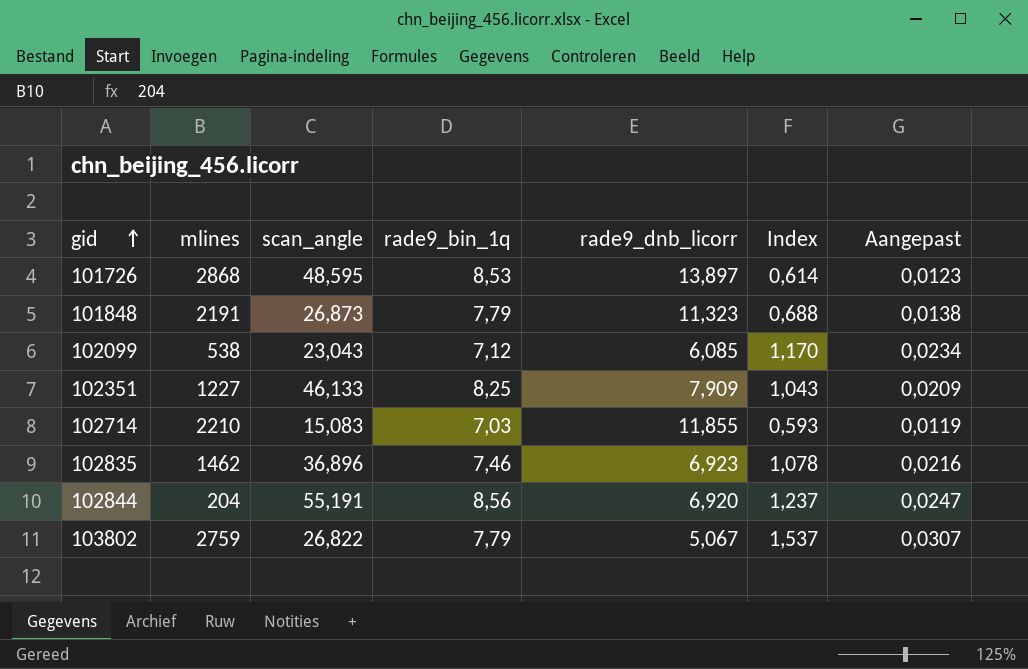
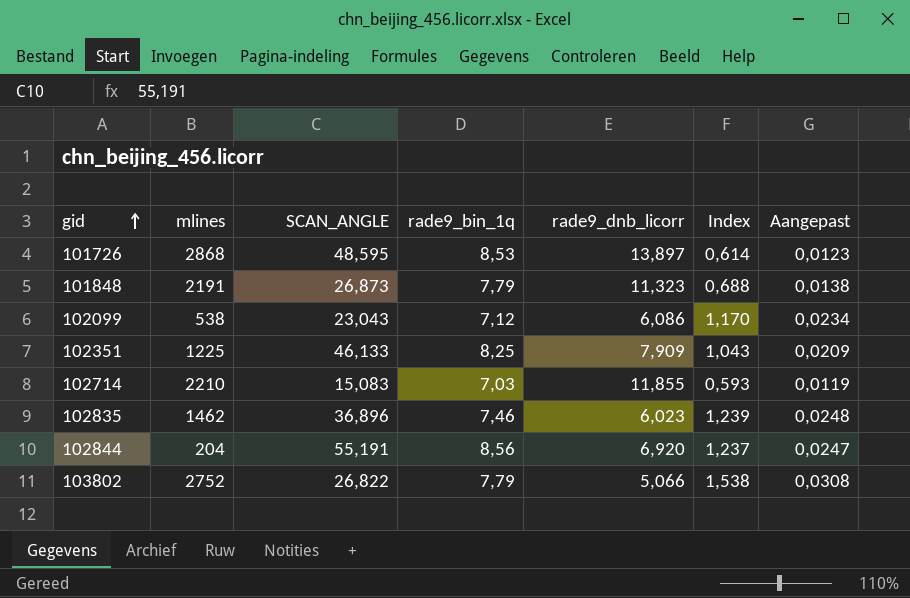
column name: scan_angle -> SCAN_ANGLE
102099 | rade9_dnb_licorr: 6,085 -> 6,086
102351 | mlines: 1227 -> 1225
102835 | rade9_dnb_licorr: 6,923 -> 6,023
102835 | Index: 1,078 -> 1,239
102835 | Aangepast: 0,0216 -> 0,0248
103802 | mlines: 2759 -> 2752
103802 | rade9_dnb_licorr: 5,067 -> 5,066
103802 | Index: 1,537 -> 1,538
103802 | Aangepast: 0,0307 -> 0,0308

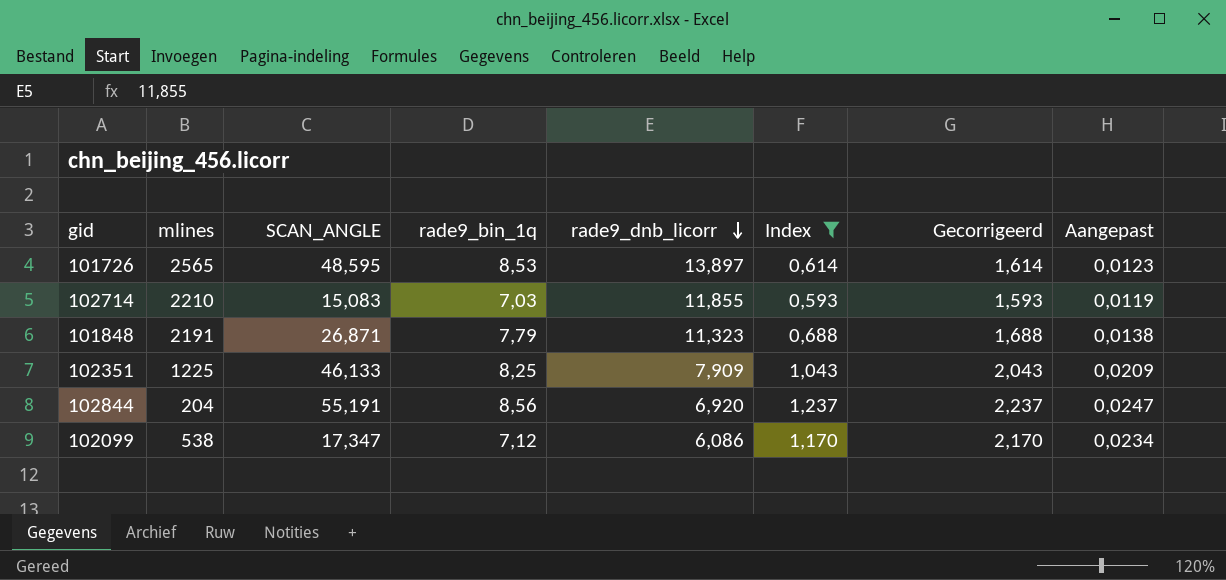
filter: none -> Index <= 1,237
row order: gid ascending -> rade9_dnb_licorr descending
column Gecorrigeerd | formula: none -> [Index] + 1
101726 | mlines: 2868 -> 2565
101848 | SCAN_ANGLE: 26,873 -> 26,871
102099 | SCAN_ANGLE: 23,043 -> 17,347

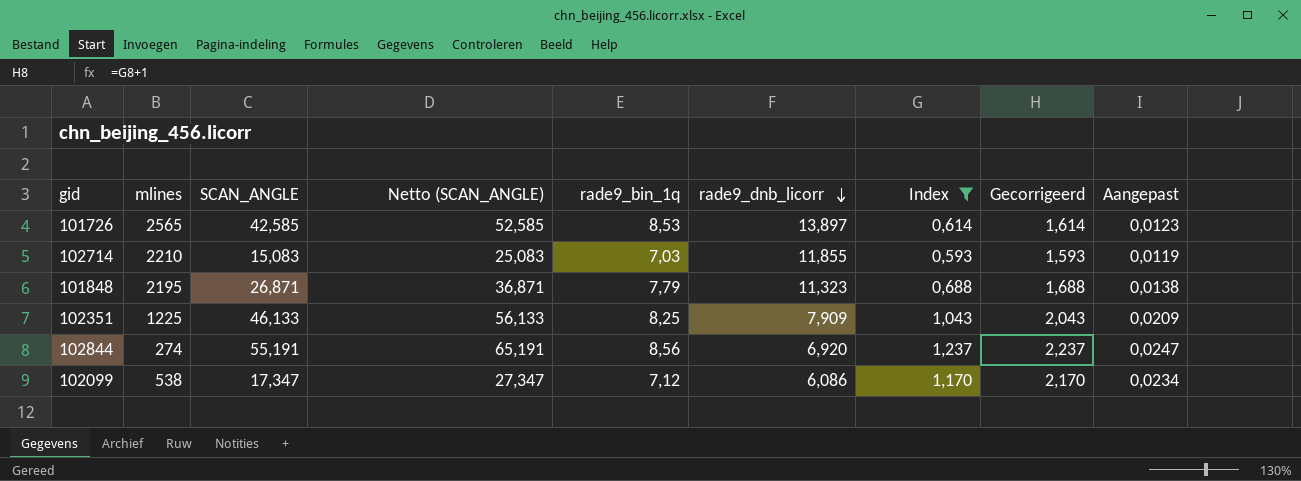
column Netto (SCAN_ANGLE) | formula: none -> [SCAN_ANGLE] + 10
101726 | SCAN_ANGLE: 48,595 -> 42,585
101848 | mlines: 2191 -> 2195
102844 | mlines: 204 -> 274

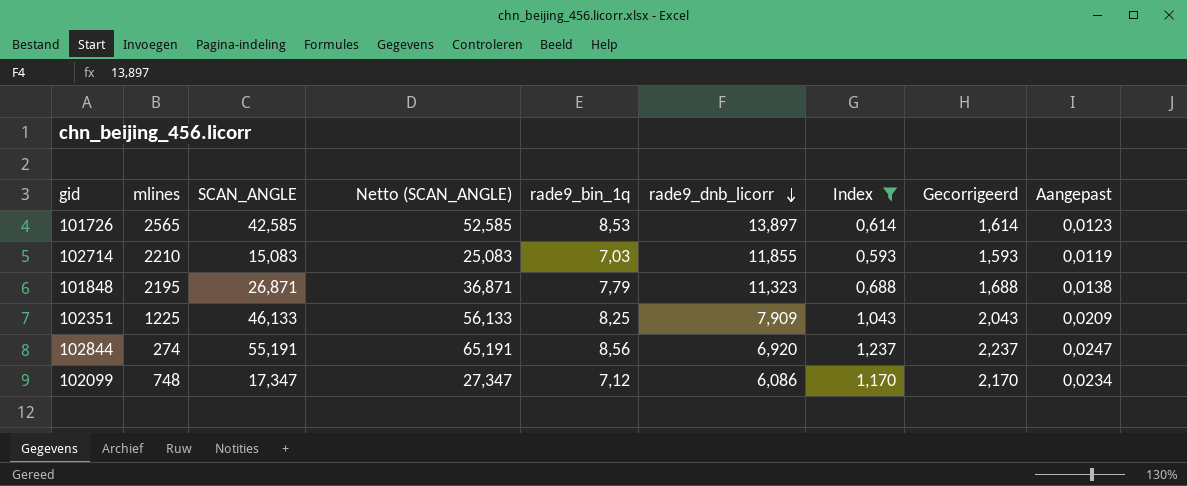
102099 | mlines: 538 -> 748

